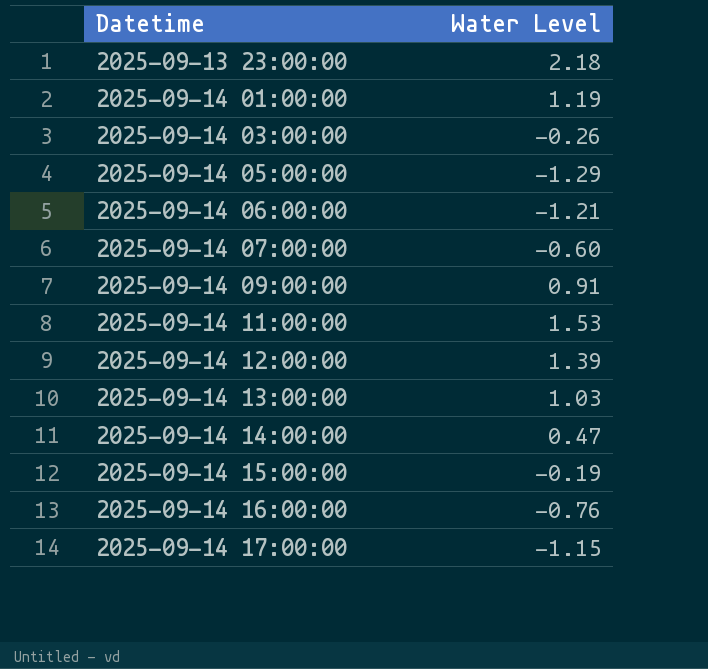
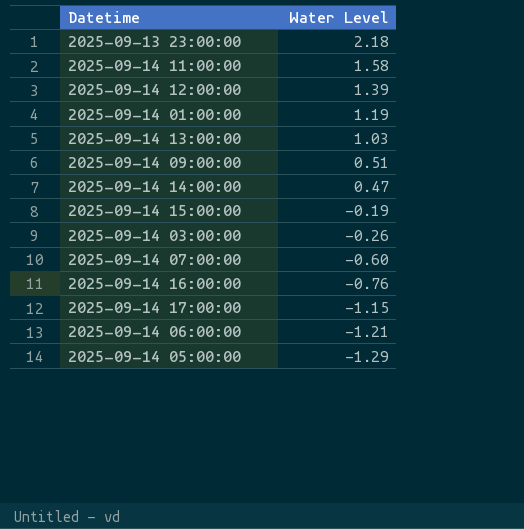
row order: Datetime ascending -> Water Level descending
2025-09-14 11:00:00 | Water Level: 1.53 -> 1.58
2025-09-14 09:00:00 | Water Level: 0.91 -> 0.51

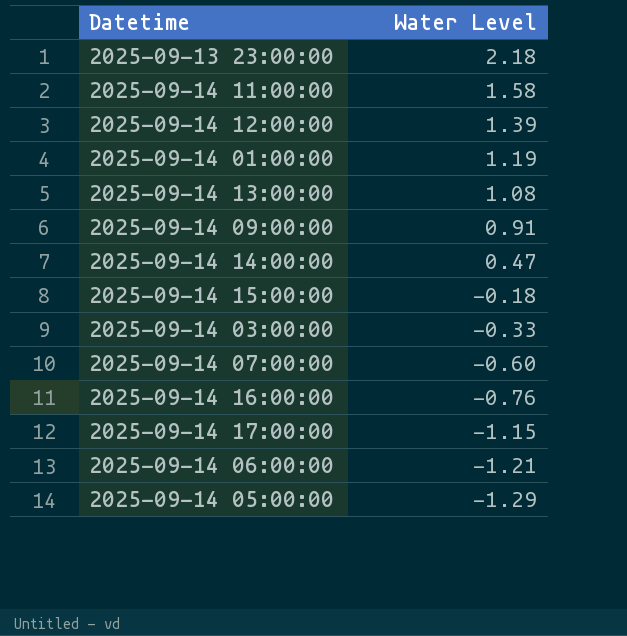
2025-09-14 13:00:00 | Water Level: 1.03 -> 1.08
2025-09-14 09:00:00 | Water Level: 0.51 -> 0.91
2025-09-14 15:00:00 | Water Level: -0.19 -> -0.18
2025-09-14 03:00:00 | Water Level: -0.26 -> -0.33

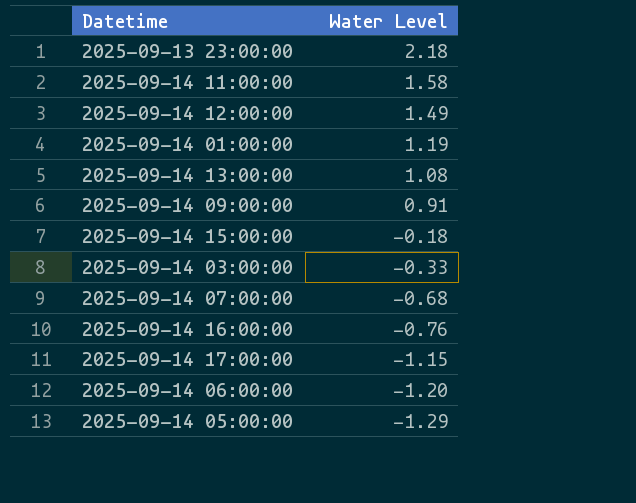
row 2025-09-14 14:00:00: 0.47 -> none
2025-09-14 12:00:00 | Water Level: 1.39 -> 1.49
2025-09-14 07:00:00 | Water Level: -0.60 -> -0.68
2025-09-14 06:00:00 | Water Level: -1.21 -> -1.20

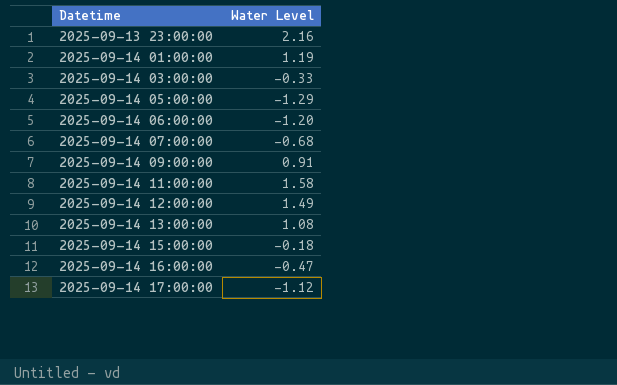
row order: Water Level descending -> Datetime ascending
2025-09-13 23:00:00 | Water Level: 2.18 -> 2.16
2025-09-14 16:00:00 | Water Level: -0.76 -> -0.47
2025-09-14 17:00:00 | Water Level: -1.15 -> -1.12

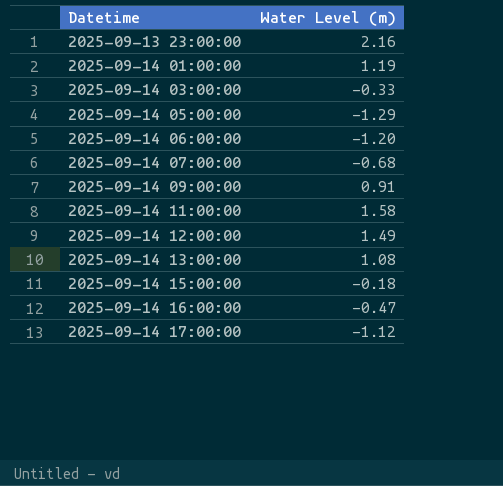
column name: Water Level -> Water Level (m)

